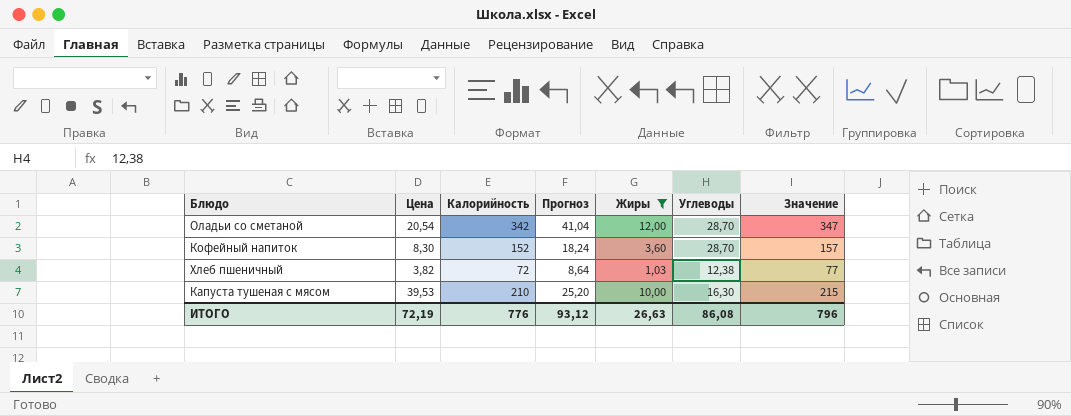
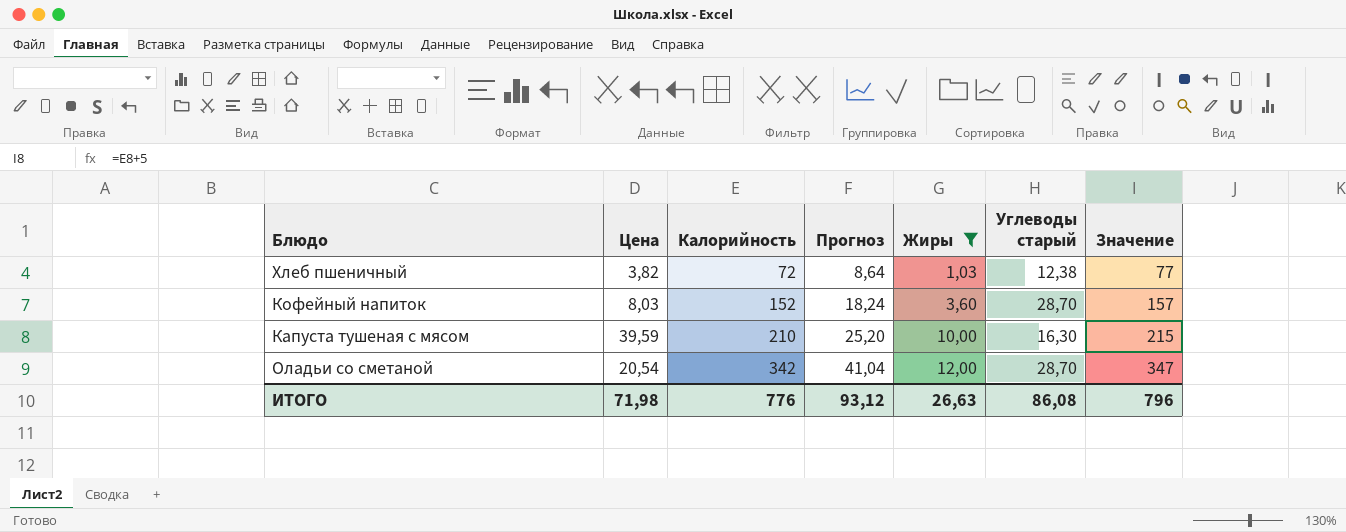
row order: none -> Калорийность ascending
column name: Углеводы -> Углеводы старый
Кофейный напиток | Цена: 8,30 -> 8,03
Капуста тушеная с мясом | Цена: 39,53 -> 39,59
ИТОГО | Цена: 72,19 -> 71,98

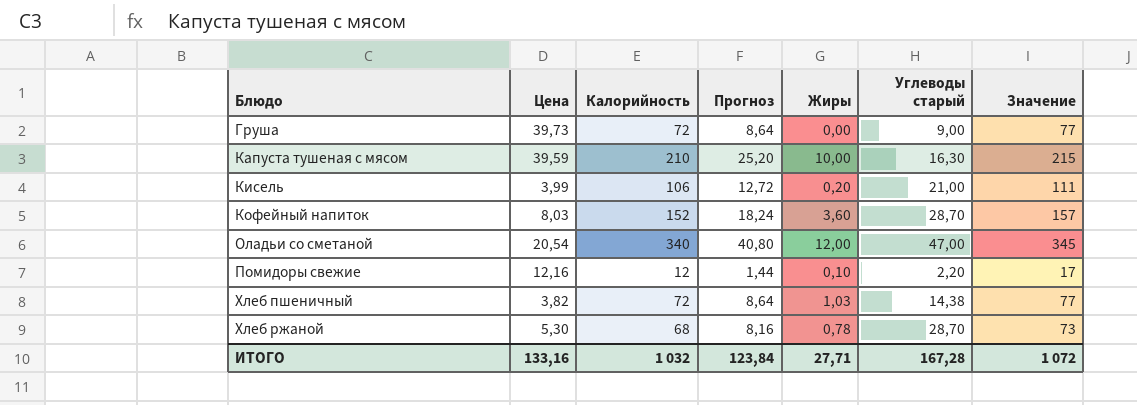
filter: Жиры >= 1,03 -> none
row order: Калорийность ascending -> Блюдо ascending
Оладьи со сметаной | Калорийность: 342 -> 340
Оладьи со сметаной | Прогноз: 41,04 -> 40,80
Оладьи со сметаной | Углеводы старый: 28,70 -> 47,00
Оладьи со сметаной | Значение: 347 -> 345
Хлеб пшеничный | Углеводы старый: 12,38 -> 14,38
ИТОГО | Цена: 71,98 -> 133,16
ИТОГО | Калорийность: 776 -> 1 032
ИТОГО | Прогноз: 93,12 -> 123,84
ИТОГО | Жиры: 26,63 -> 27,71
ИТОГО | Углеводы старый: 86,08 -> 167,28
ИТОГО | Значение: 796 -> 1 072

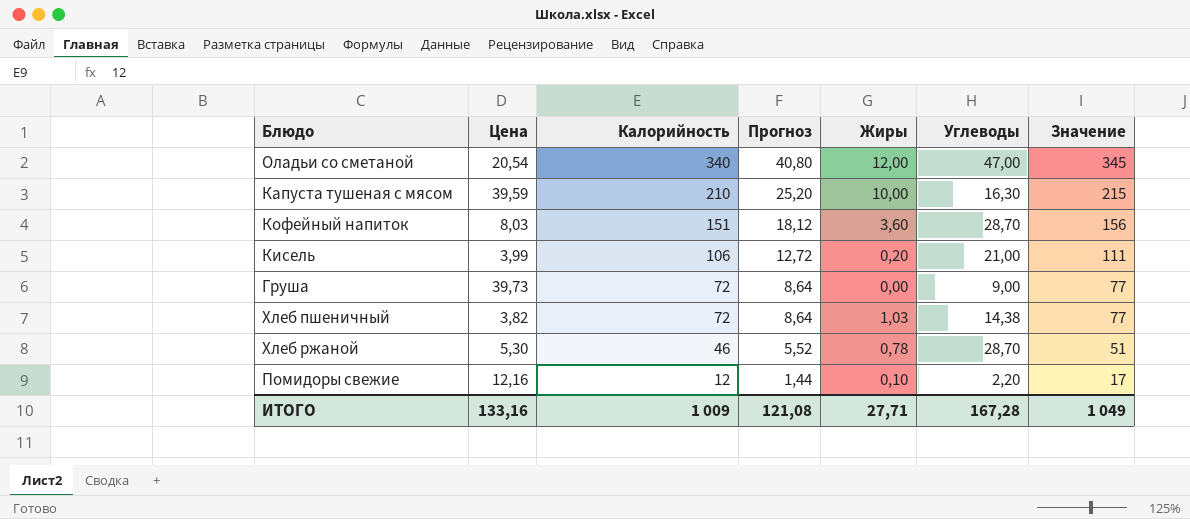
row order: Блюдо ascending -> Калорийность descending
column name: Углеводы старый -> Углеводы
Кофейный напиток | Калорийность: 152 -> 151
Кофейный напиток | Прогноз: 18,24 -> 18,12
Кофейный напиток | Значение: 157 -> 156
Хлеб ржаной | Калорийность: 68 -> 46
Хлеб ржаной | Прогноз: 8,16 -> 5,52
Хлеб ржаной | Значение: 73 -> 51
ИТОГО | Калорийность: 1 032 -> 1 009
ИТОГО | Прогноз: 123,84 -> 121,08
ИТОГО | Значение: 1 072 -> 1 049

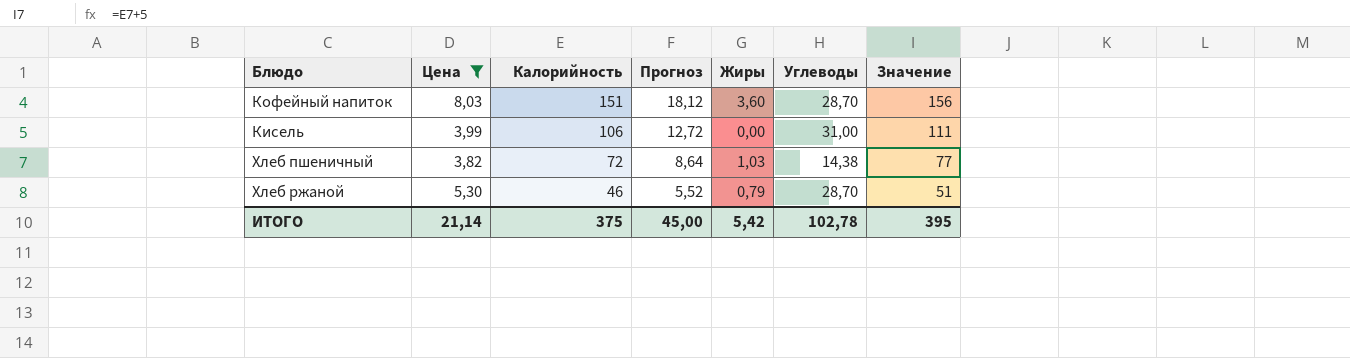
filter: none -> Цена <= 8,03
Кисель | Жиры: 0,20 -> 0,00
Кисель | Углеводы: 21,00 -> 31,00
Хлеб ржаной | Жиры: 0,78 -> 0,79
ИТОГО | Цена: 133,16 -> 21,14
ИТОГО | Калорийность: 1 009 -> 375
ИТОГО | Прогноз: 121,08 -> 45,00
ИТОГО | Жиры: 27,71 -> 5,42
ИТОГО | Углеводы: 167,28 -> 102,78
ИТОГО | Значение: 1 049 -> 395

